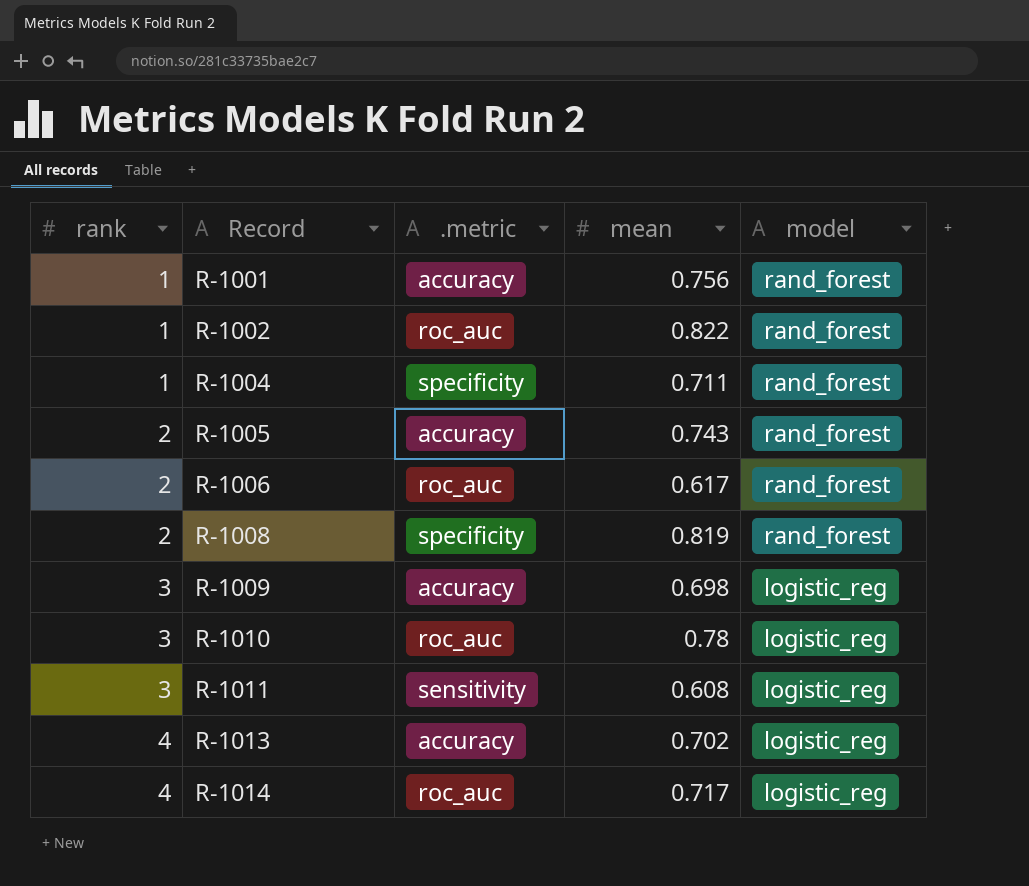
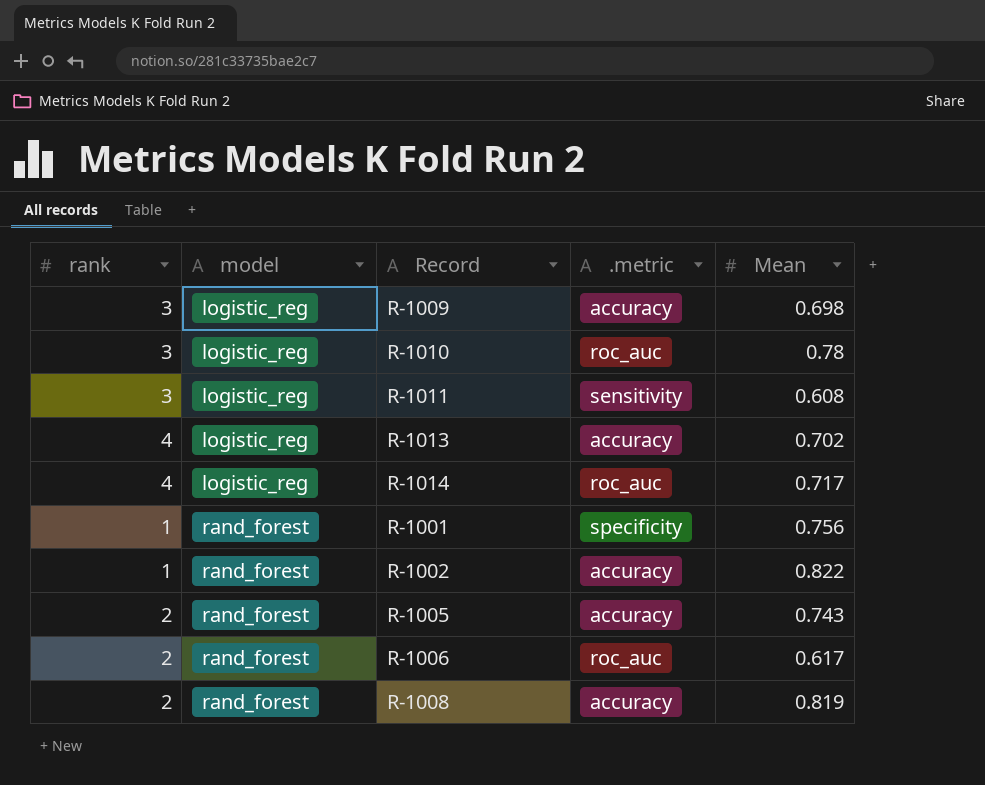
row order: rank ascending -> model ascending
column model | position: 5 -> 2
column name: mean -> Mean
row R-1004: 1 | specificity | 0.711 | rand_forest -> none
R-1001 | .metric: accuracy -> specificity
R-1002 | .metric: roc_auc -> accuracy
R-1008 | .metric: specificity -> accuracy

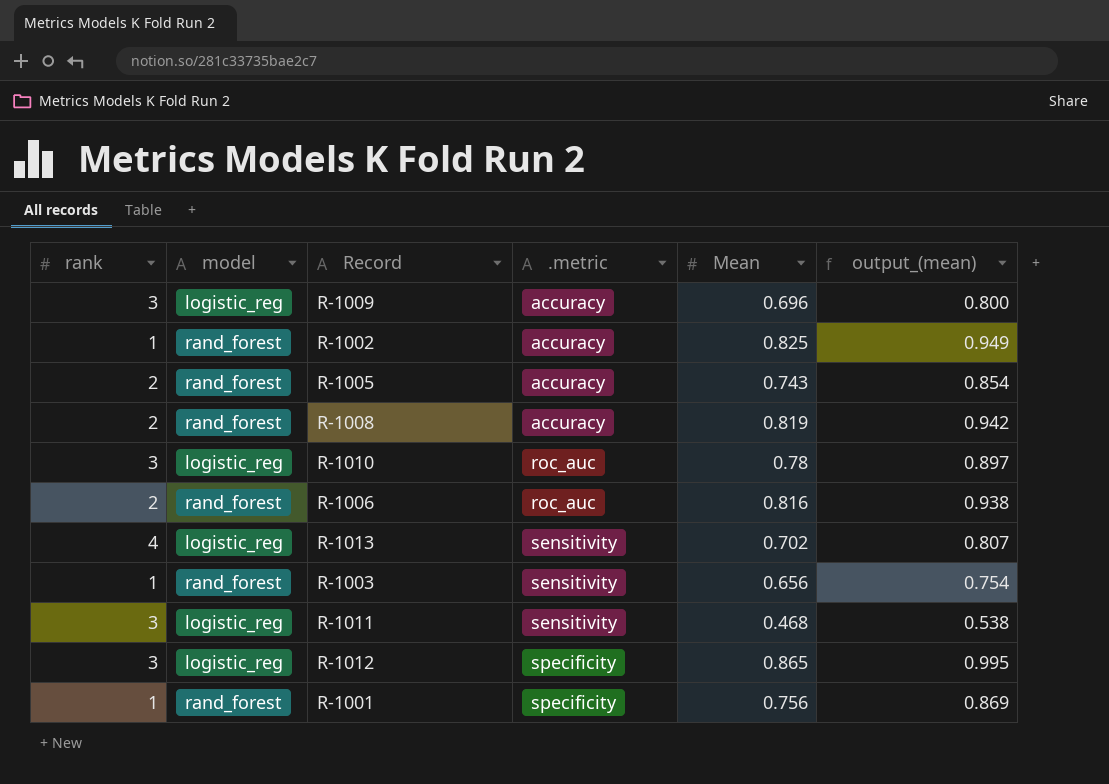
row order: model ascending -> .metric ascending
column output_(mean) | formula: none -> [Mean] * 1.15
row R-1014: 4 | logistic_reg | roc_auc | 0.717 -> none
R-1009 | Mean: 0.698 -> 0.696
R-1002 | Mean: 0.822 -> 0.825
R-1006 | Mean: 0.617 -> 0.816
R-1013 | .metric: accuracy -> sensitivity
row R-1003: none -> 1 | rand_forest | sensitivity | 0.656 | 0.754
R-1011 | Mean: 0.608 -> 0.468
row R-1012: none -> 3 | logistic_reg | specificity | 0.865 | 0.995

